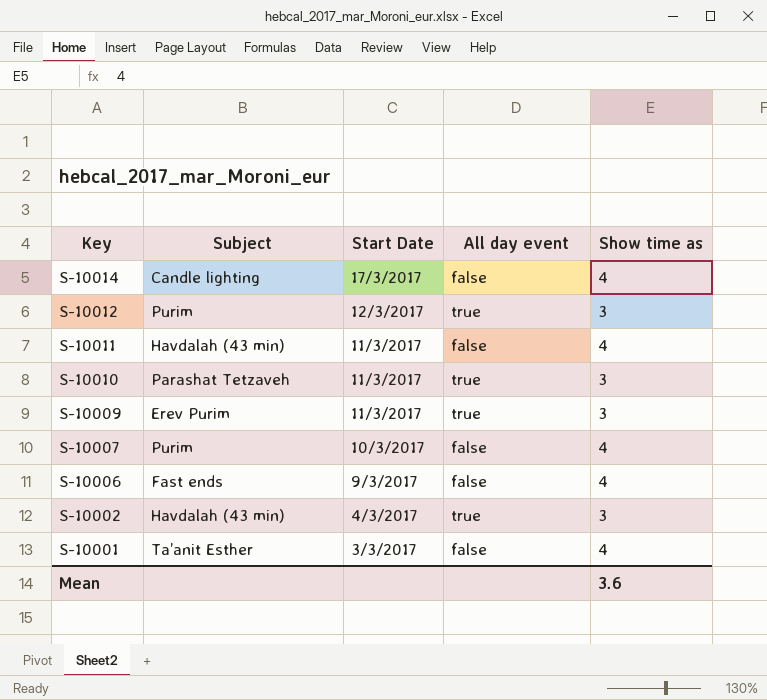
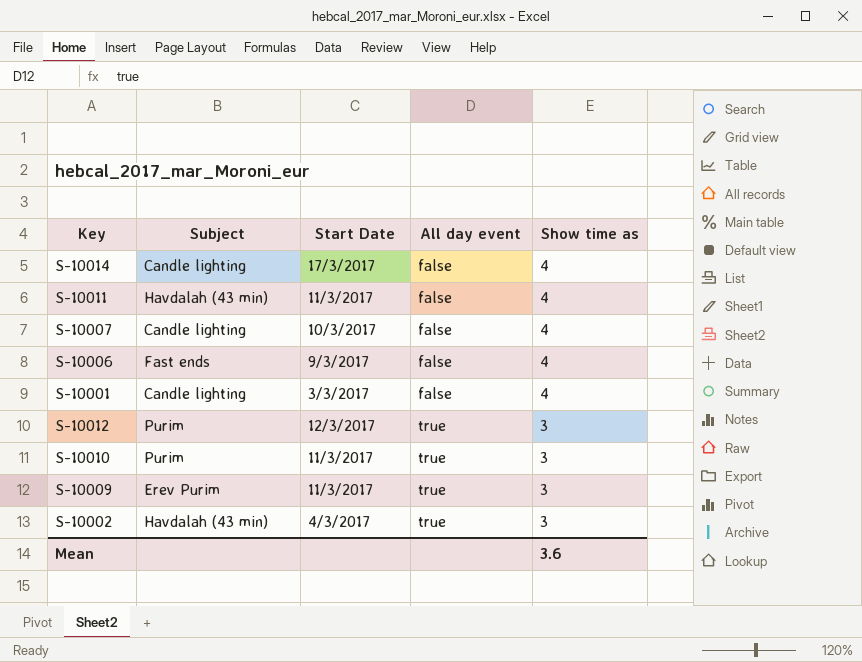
row order: Key descending -> All day event ascending
S-10007 | Subject: Purim -> Candle lighting
S-10001 | Subject: Ta’anit Esther -> Candle lighting
S-10010 | Subject: Parashat Tetzaveh -> Purim

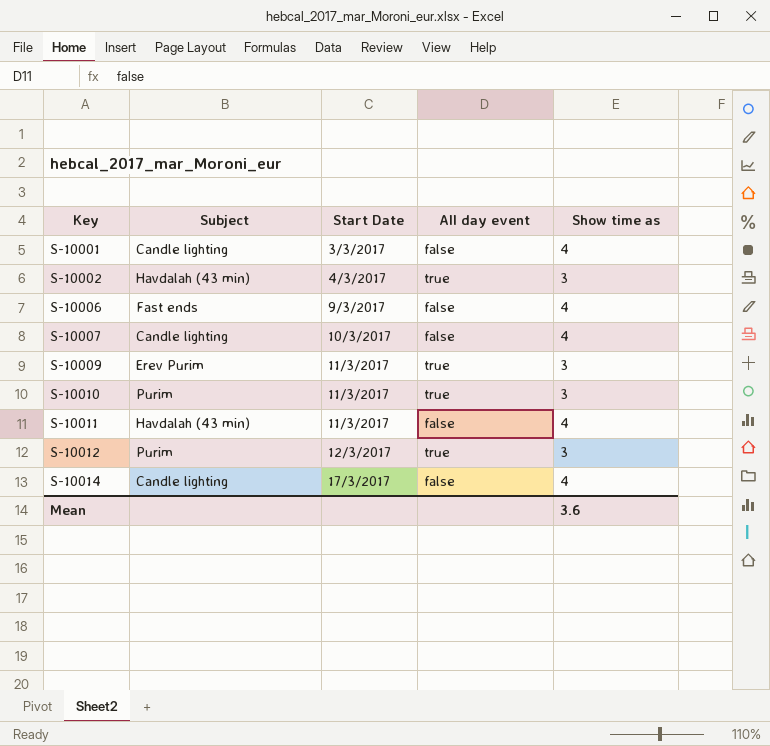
row order: All day event ascending -> Key ascending

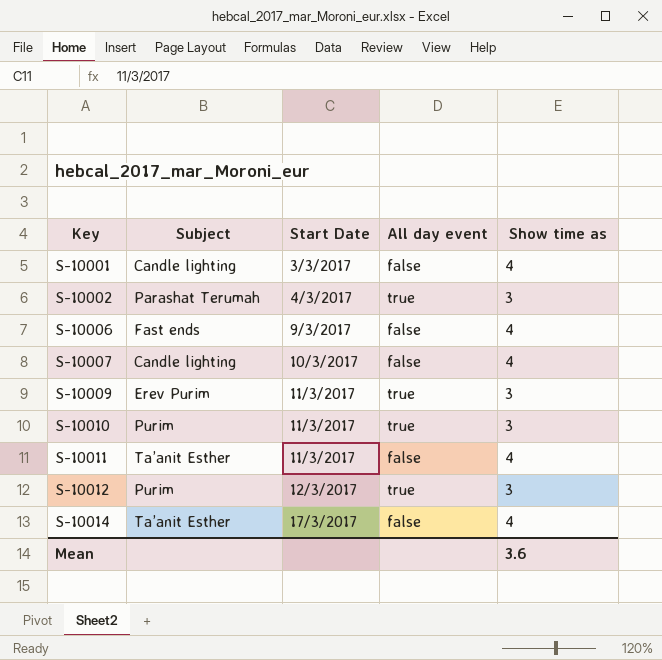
S-10002 | Subject: Havdalah (43 min) -> Parashat Terumah
S-10011 | Subject: Havdalah (43 min) -> Ta’anit Esther
S-10014 | Subject: Candle lighting -> Ta’anit Esther

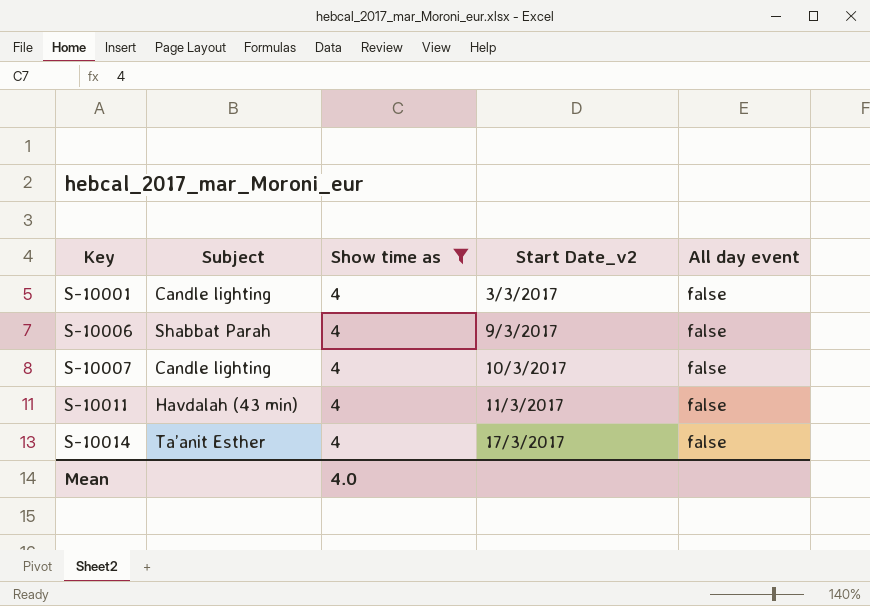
filter: none -> Show time as = 4
column Show time as | position: 5 -> 3
column name: Start Date -> Start Date_v2
S-10006 | Subject: Fast ends -> Shabbat Parah
S-10011 | Subject: Ta’anit Esther -> Havdalah (43 min)
Mean | Show time as: 3.6 -> 4.0

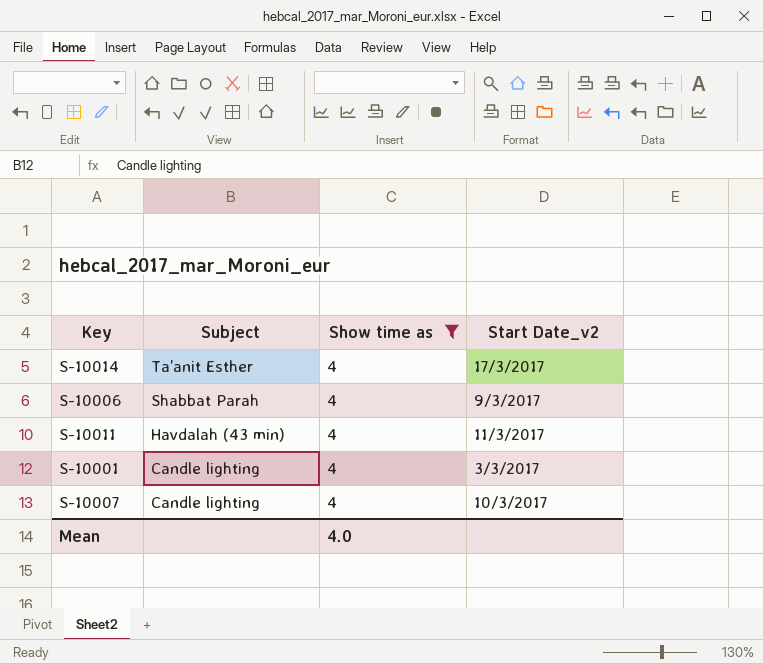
row order: Key ascending -> Subject descending
column All day event | position: 5 -> none

